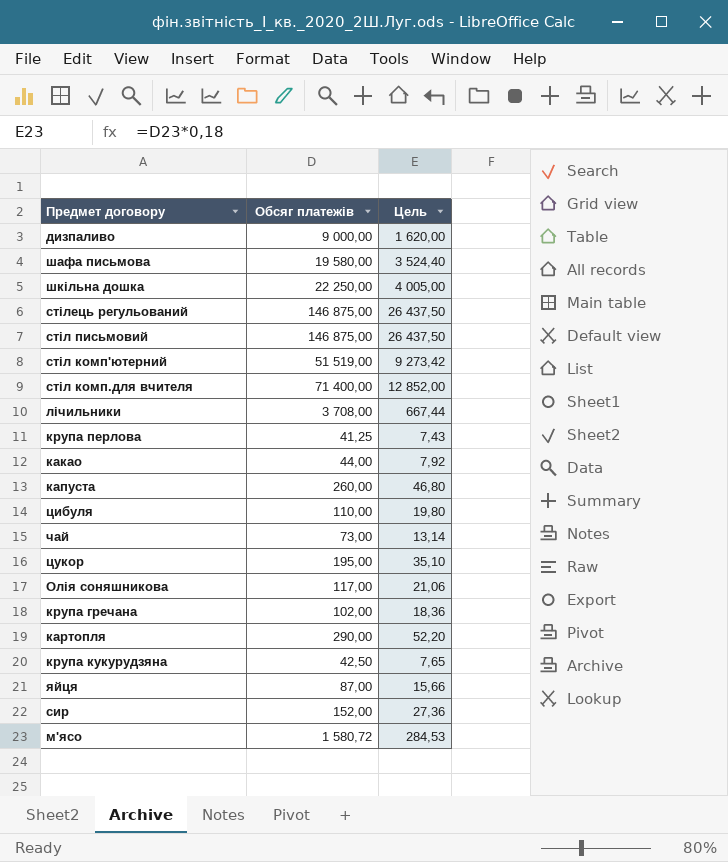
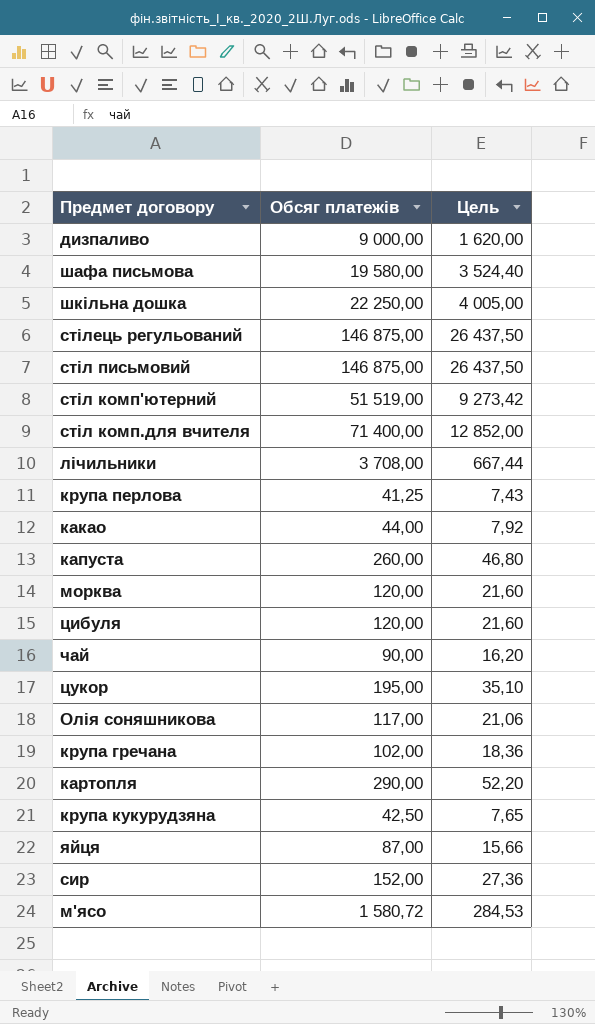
row морква: none -> 120,00 | 21,60
цибуля | Обсяг платежів: 110,00 -> 120,00
цибуля | Цель: 19,80 -> 21,60
чай | Обсяг платежів: 73,00 -> 90,00
чай | Цель: 13,14 -> 16,20

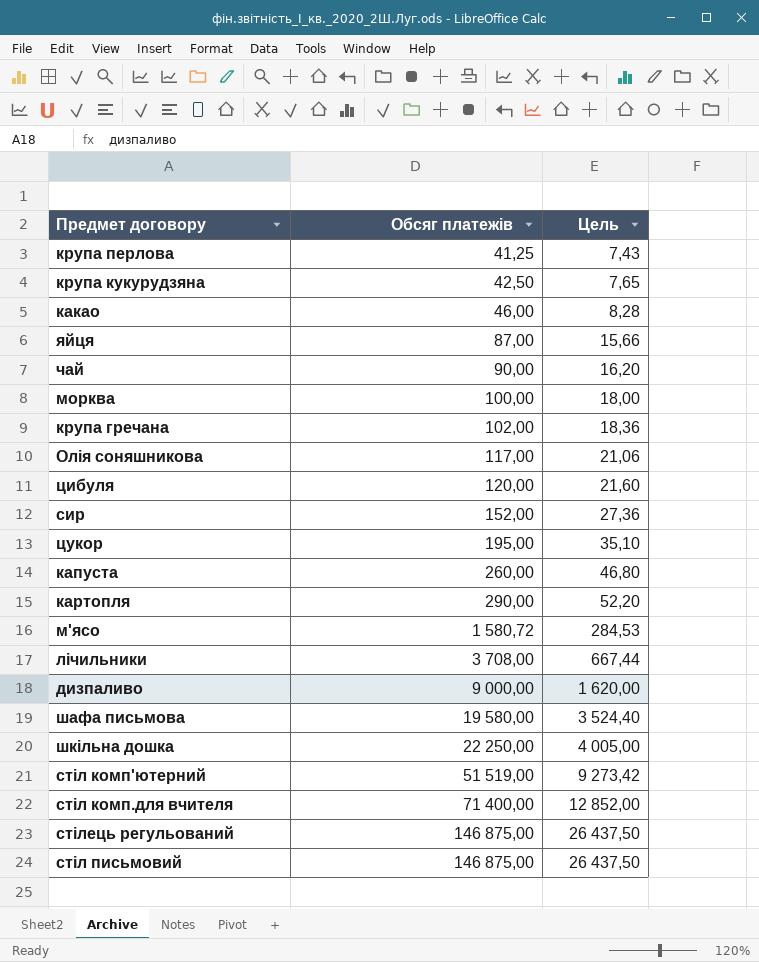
row order: none -> Обсяг платежів ascending
какао | Обсяг платежів: 44,00 -> 46,00
какао | Цель: 7,92 -> 8,28
морква | Обсяг платежів: 120,00 -> 100,00
морква | Цель: 21,60 -> 18,00

